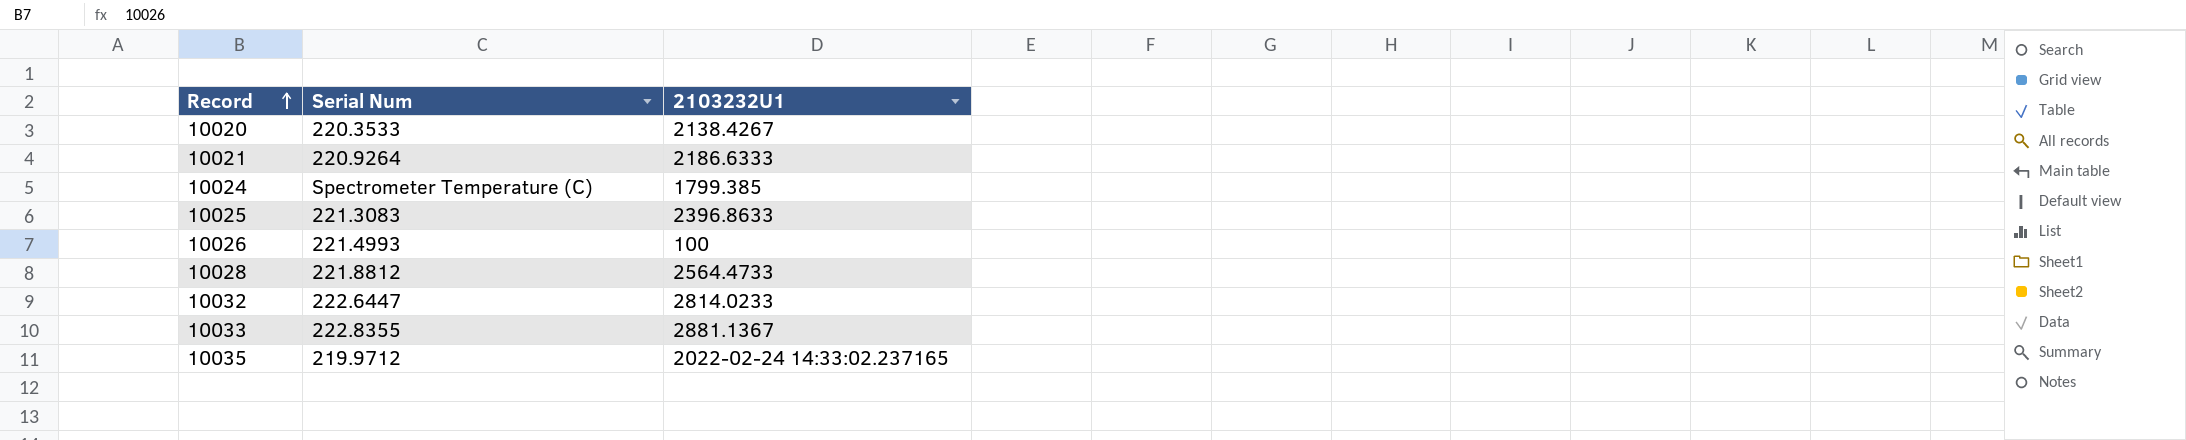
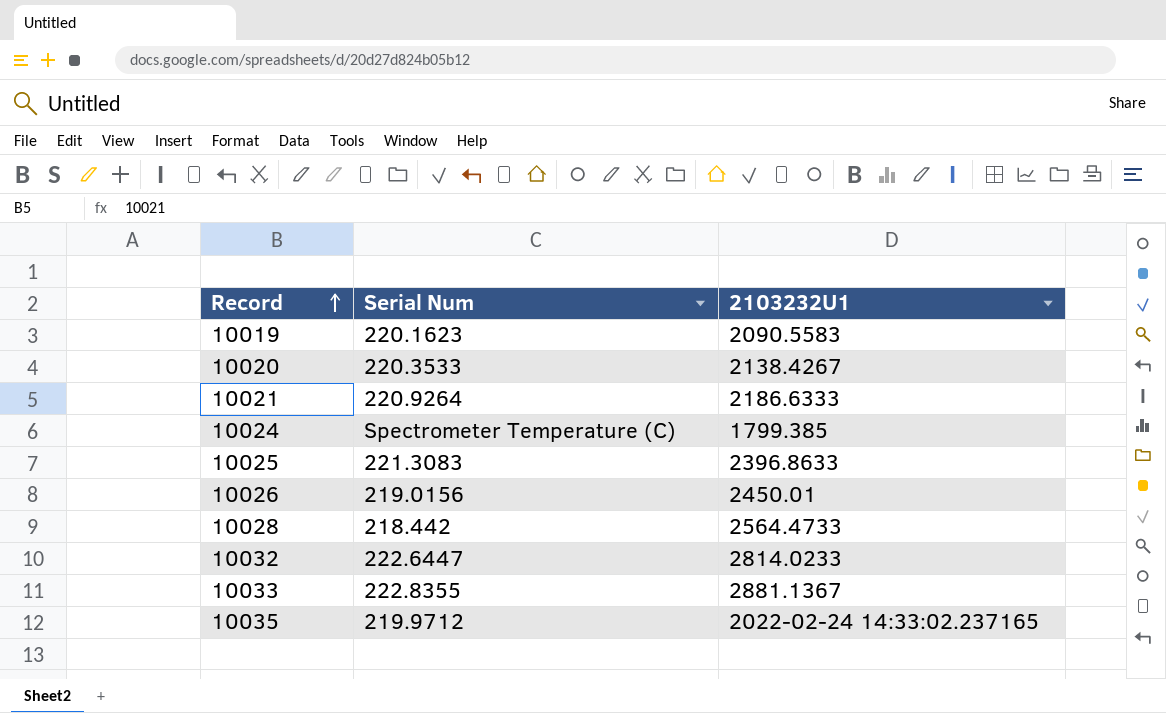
row 10019: none -> 220.1623 | 2090.5583
10026 | Serial Num: 221.4993 -> 219.0156
10026 | 2103232U1: 100 -> 2450.01
10028 | Serial Num: 221.8812 -> 218.442

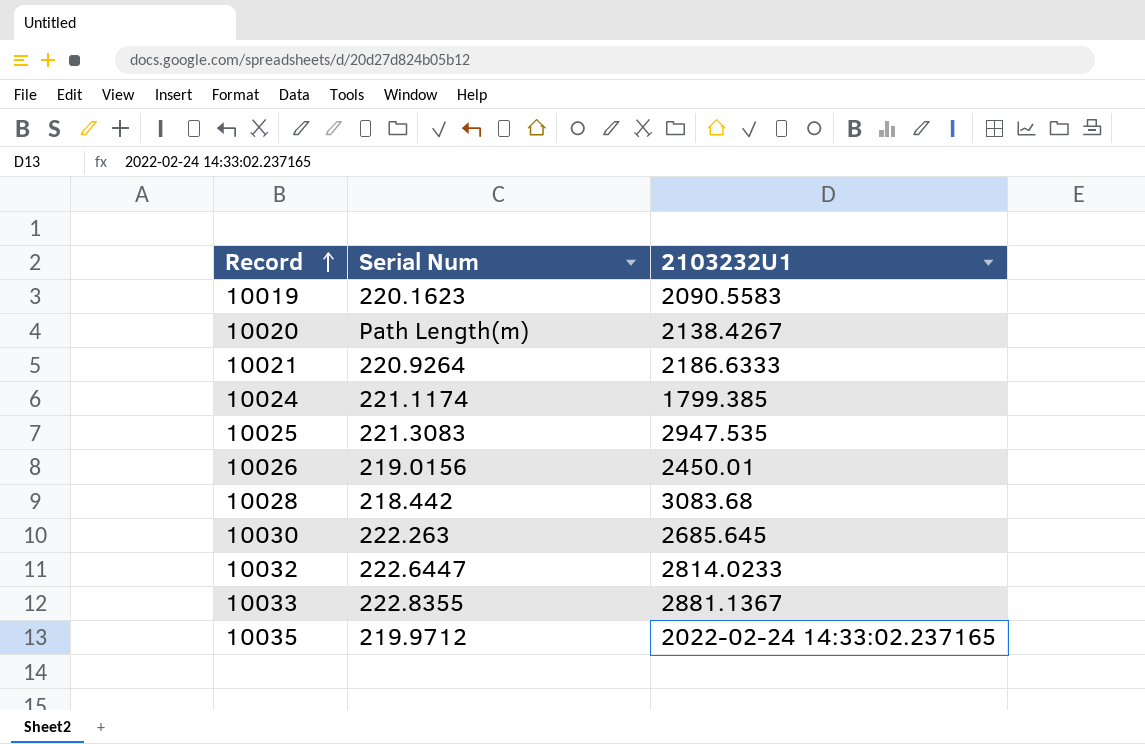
10020 | Serial Num: 220.3533 -> Path Length(m)
10024 | Serial Num: Spectrometer Temperature (C) -> 221.1174
10025 | 2103232U1: 2396.8633 -> 2947.535
10028 | 2103232U1: 2564.4733 -> 3083.68
row 10030: none -> 222.263 | 2685.645

